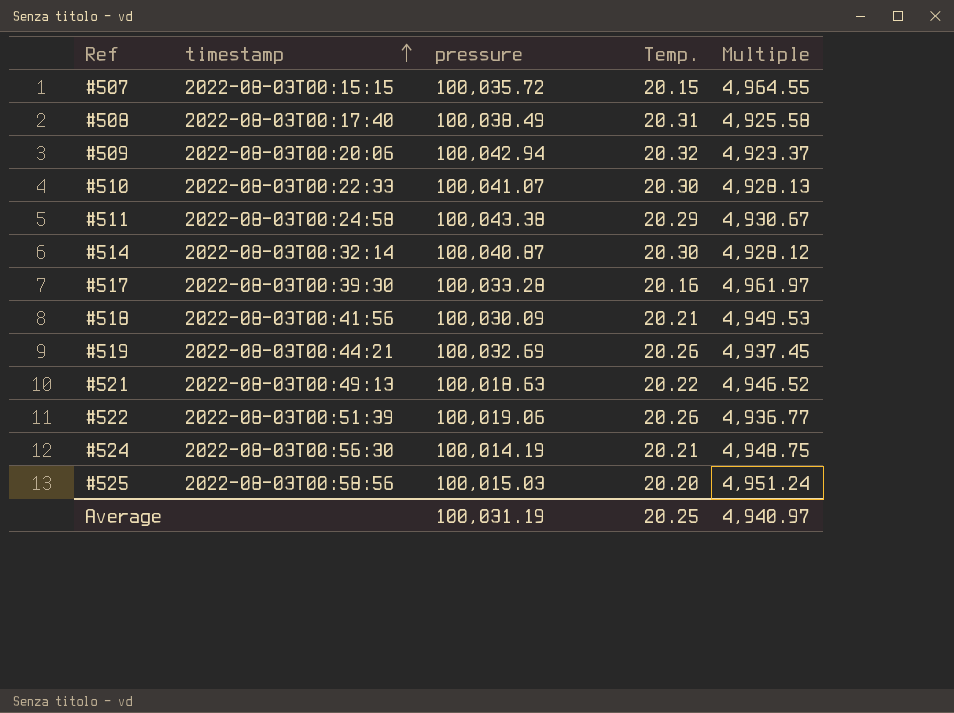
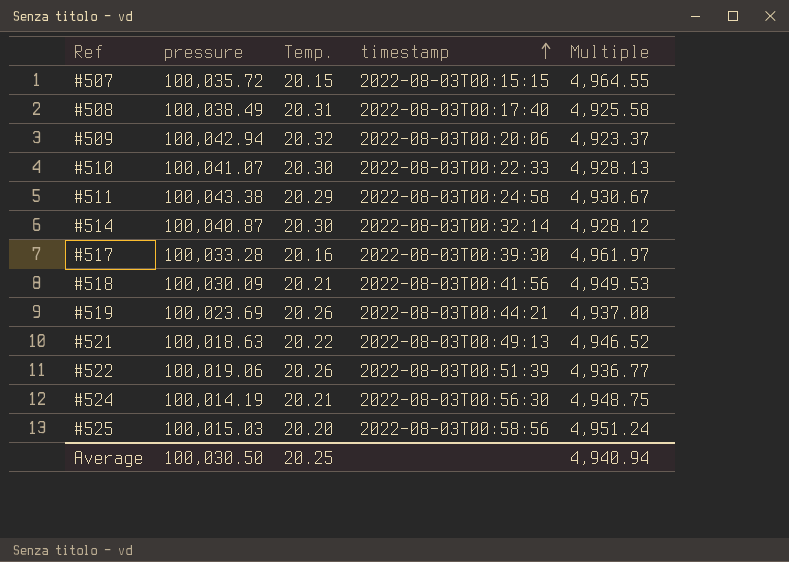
column timestamp | position: 2 -> 4
#519 | pressure: 100,032.69 -> 100,023.69
#519 | Multiple: 4,937.45 -> 4,937.00
Average | pressure: 100,031.19 -> 100,030.50
Average | Multiple: 4,940.97 -> 4,940.94

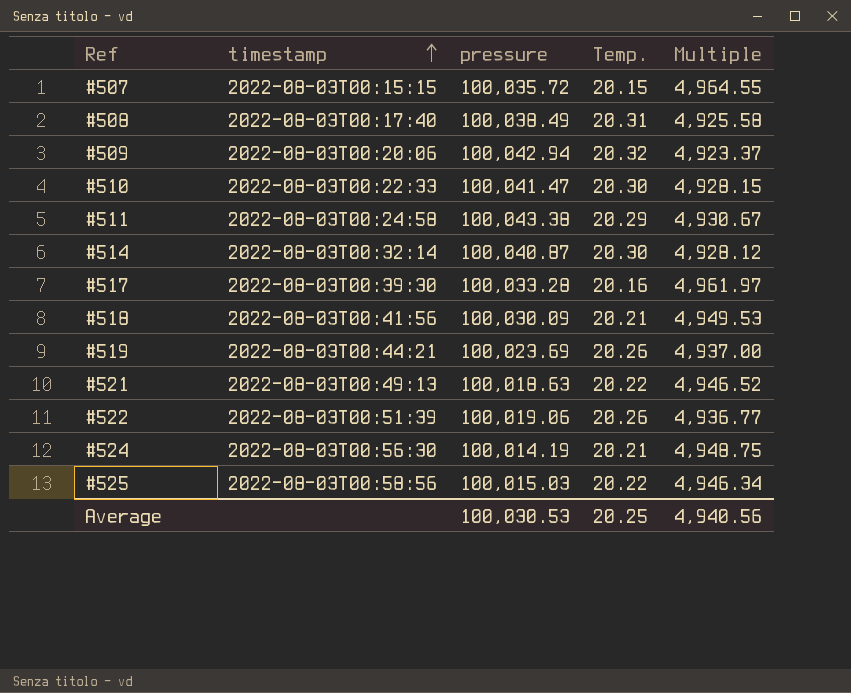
column timestamp | position: 4 -> 2
#510 | pressure: 100,041.07 -> 100,041.47
#510 | Multiple: 4,928.13 -> 4,928.15
#525 | Temp.: 20.20 -> 20.22
#525 | Multiple: 4,951.24 -> 4,946.34
Average | pressure: 100,030.50 -> 100,030.53
Average | Multiple: 4,940.94 -> 4,940.56

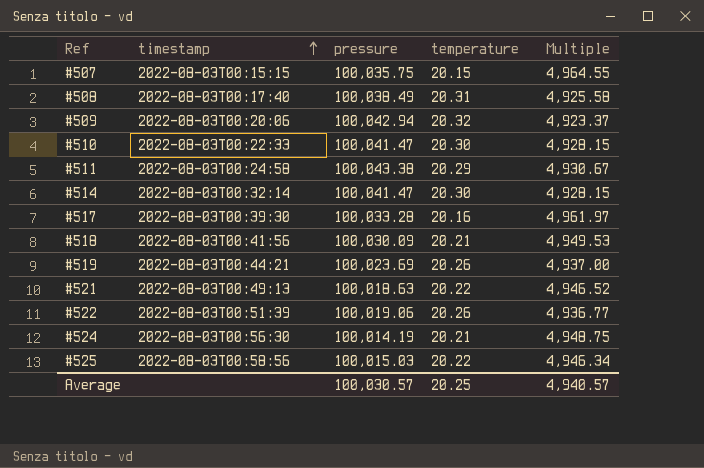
column name: Temp. -> temperature
#507 | pressure: 100,035.72 -> 100,035.75
#514 | pressure: 100,040.87 -> 100,041.47
#514 | Multiple: 4,928.12 -> 4,928.15
Average | pressure: 100,030.53 -> 100,030.57
Average | Multiple: 4,940.56 -> 4,940.57

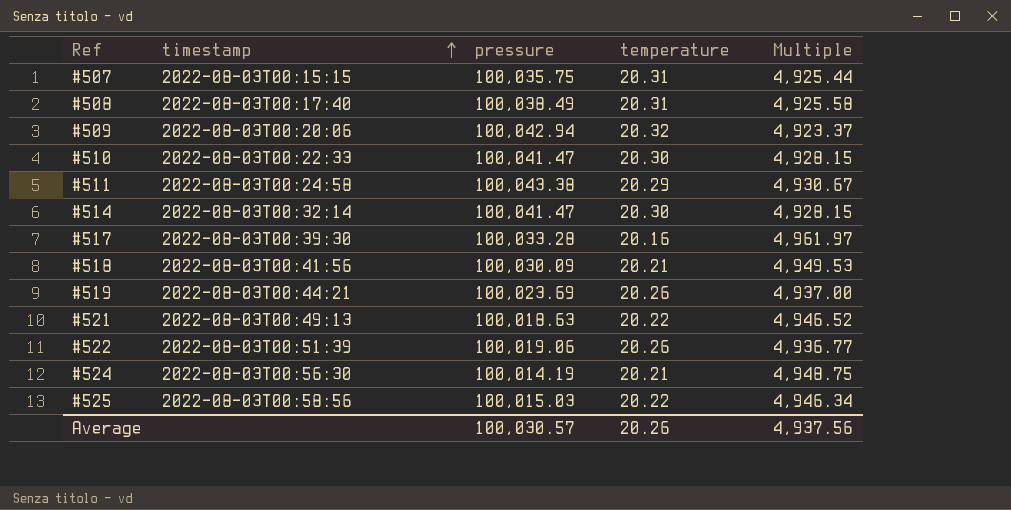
#507 | temperature: 20.15 -> 20.31
#507 | Multiple: 4,964.55 -> 4,925.44
Average | temperature: 20.25 -> 20.26
Average | Multiple: 4,940.57 -> 4,937.56

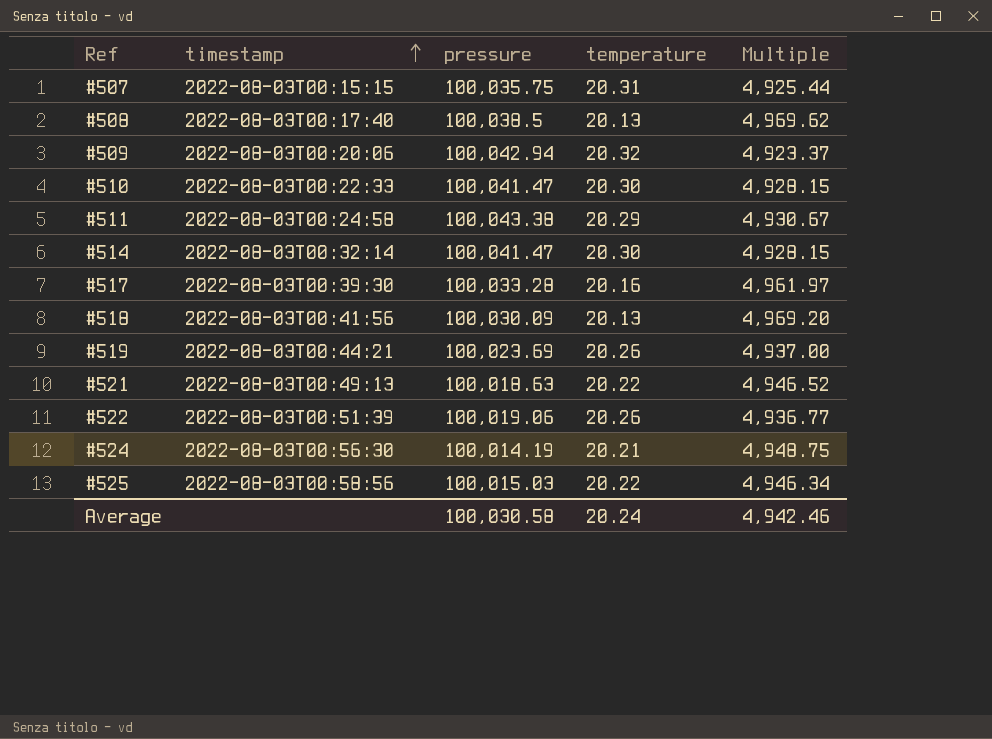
#508 | pressure: 100,038.49 -> 100,038.5
#508 | temperature: 20.31 -> 20.13
#508 | Multiple: 4,925.58 -> 4,969.62
#518 | temperature: 20.21 -> 20.13
#518 | Multiple: 4,949.53 -> 4,969.20
Average | pressure: 100,030.57 -> 100,030.58
Average | temperature: 20.26 -> 20.24
Average | Multiple: 4,937.56 -> 4,942.46

